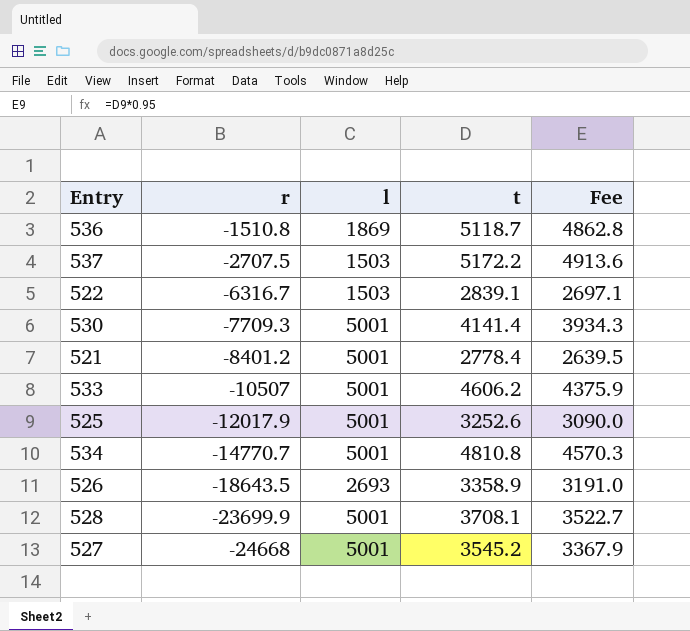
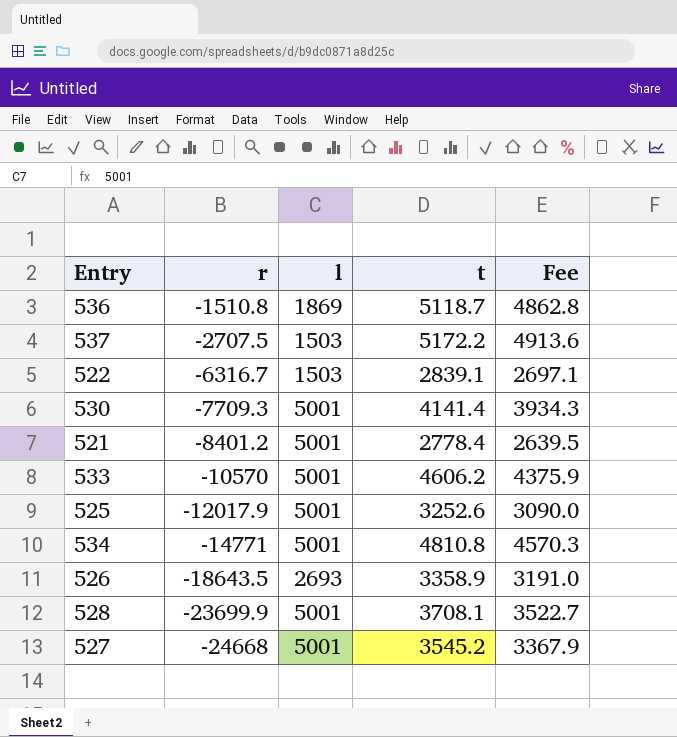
533 | r: -10507 -> -10570
534 | r: -14770.7 -> -14771

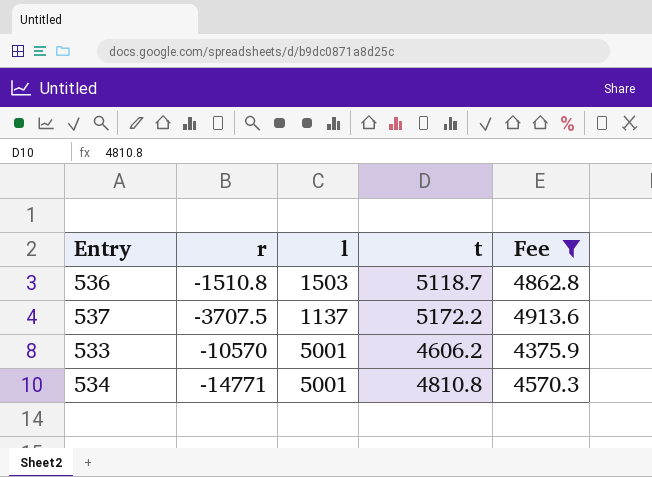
filter: none -> Fee >= 4375.9
536 | l: 1869 -> 1503
537 | r: -2707.5 -> -3707.5
537 | l: 1503 -> 1137

